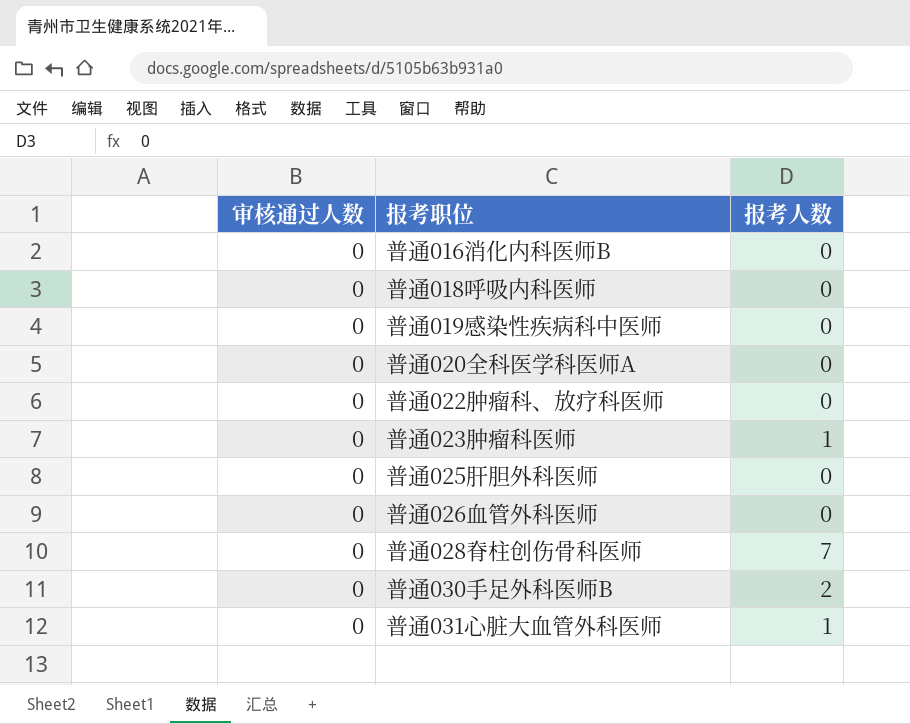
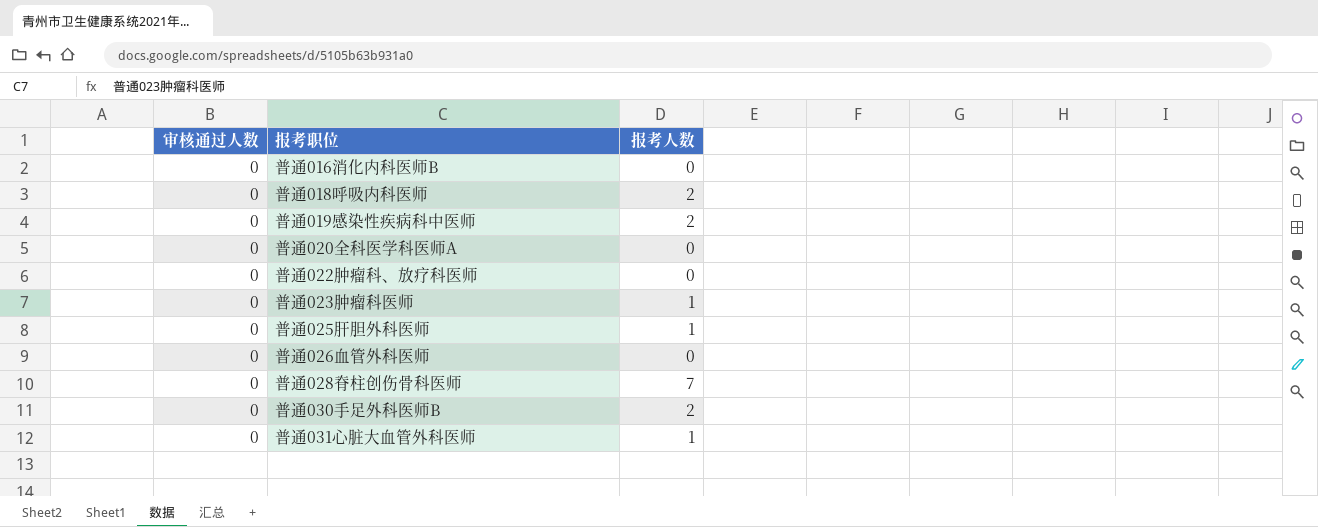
普通018呼吸内科医师 | 报考人数: 0 -> 2
普通019感染性疾病科中医师 | 报考人数: 0 -> 2
普通025肝胆外科医师 | 报考人数: 0 -> 1

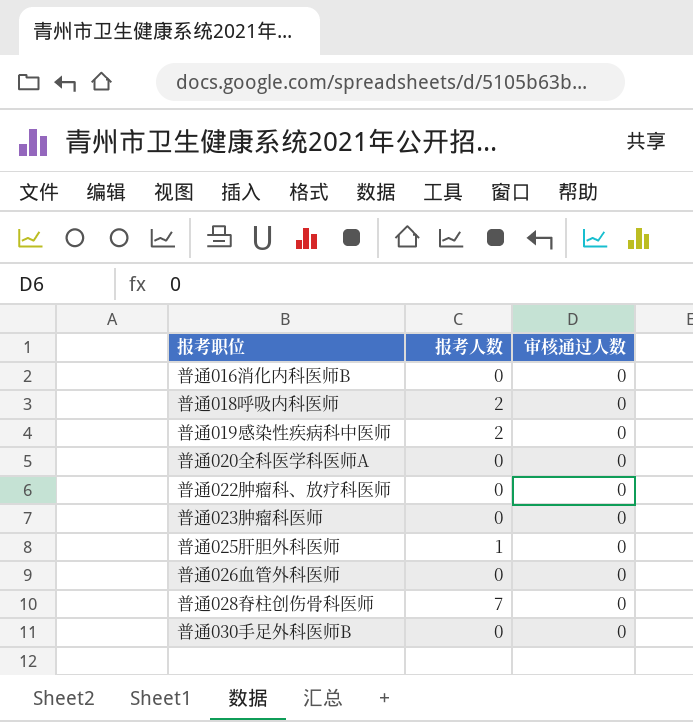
column 审核通过人数 | position: 1 -> 3
row 普通031心脏大血管外科医师: 0 | 1 -> none
普通023肿瘤科医师 | 报考人数: 1 -> 0
普通030手足外科医师B | 报考人数: 2 -> 0

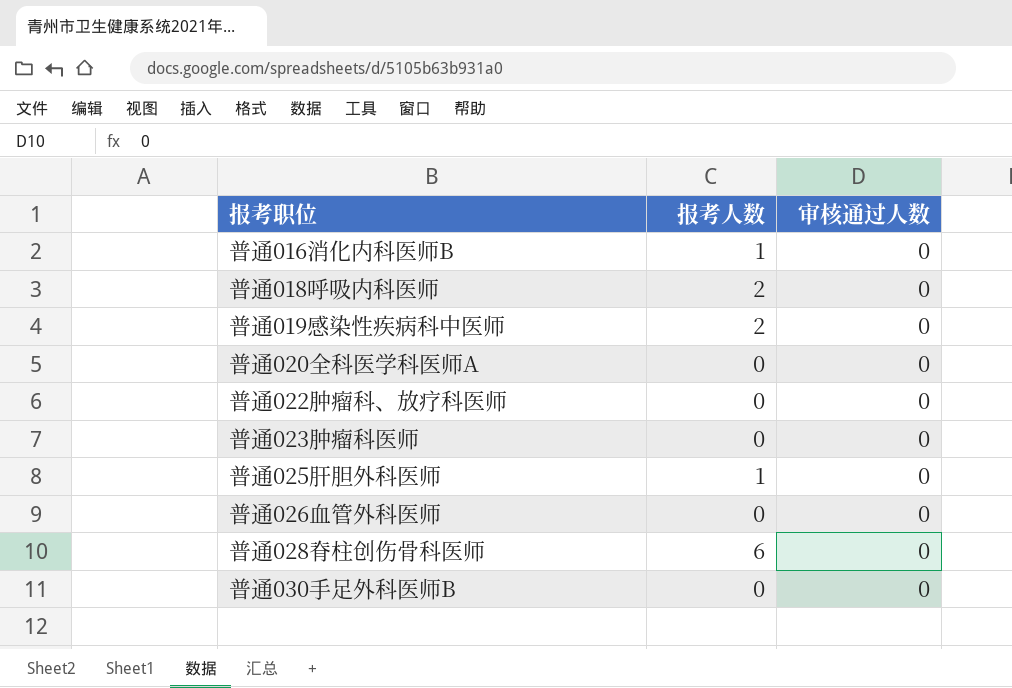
普通016消化内科医师B | 报考人数: 0 -> 1
普通028脊柱创伤骨科医师 | 报考人数: 7 -> 6

